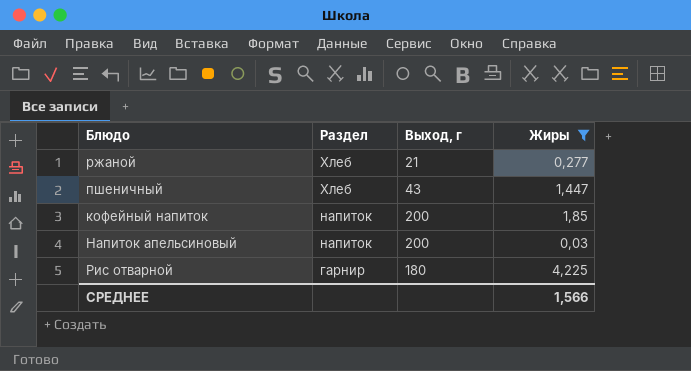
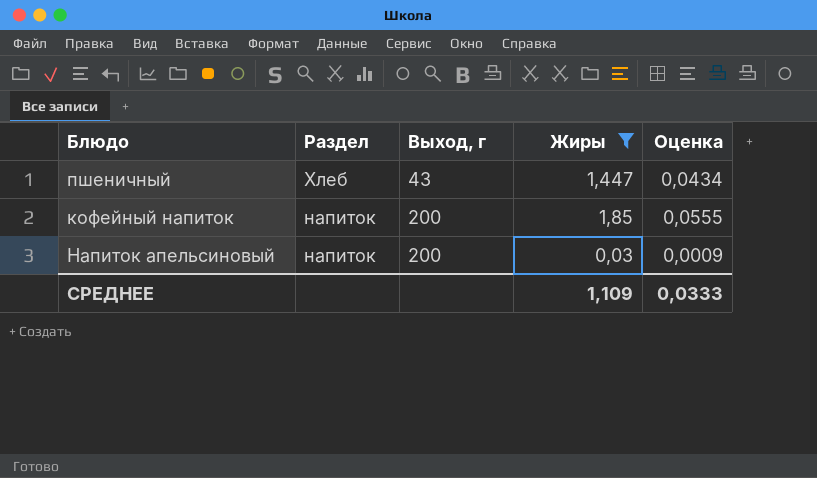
column Оценка | formula: none -> [Жиры] * 0,03
row ржаной: Хлеб | 21 | 0,277 -> none
row Рис отварной: гарнир | 180 | 4,225 -> none
СРЕДНЕЕ | Жиры: 1,566 -> 1,109

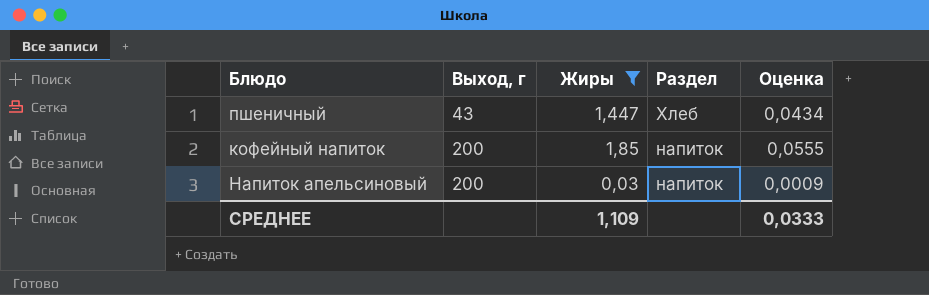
column Раздел | position: 2 -> 4

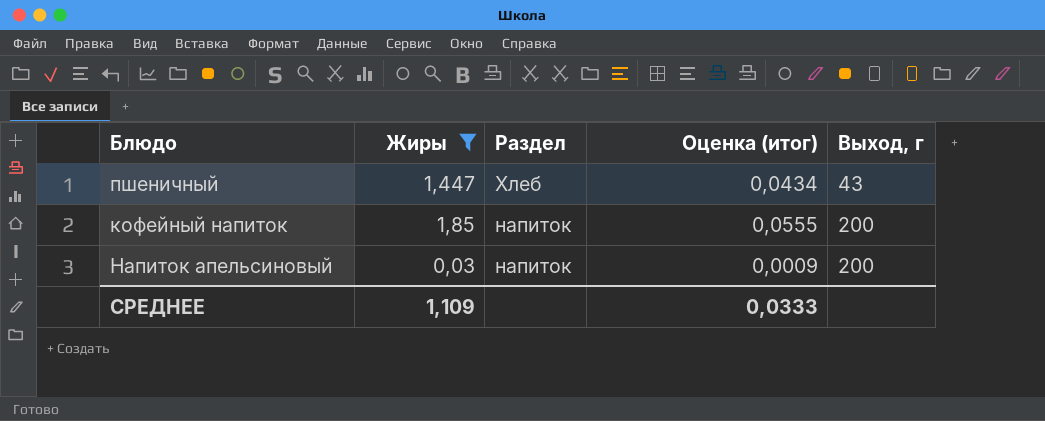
column name: Оценка -> Оценка (итог)
column Выход, г | position: 2 -> 5

